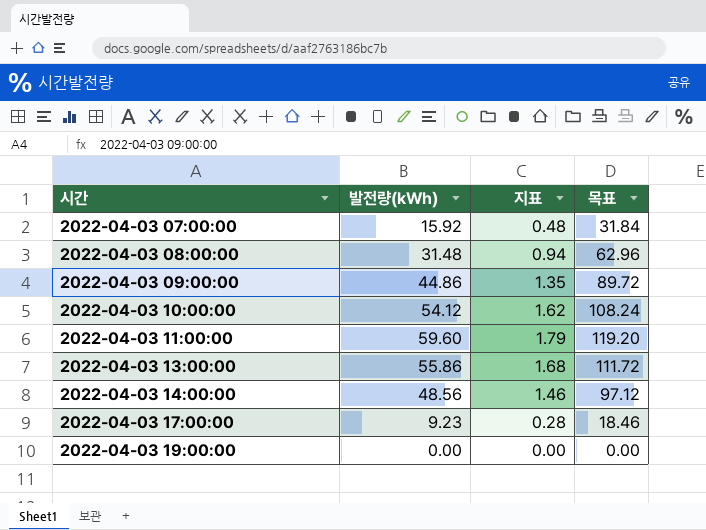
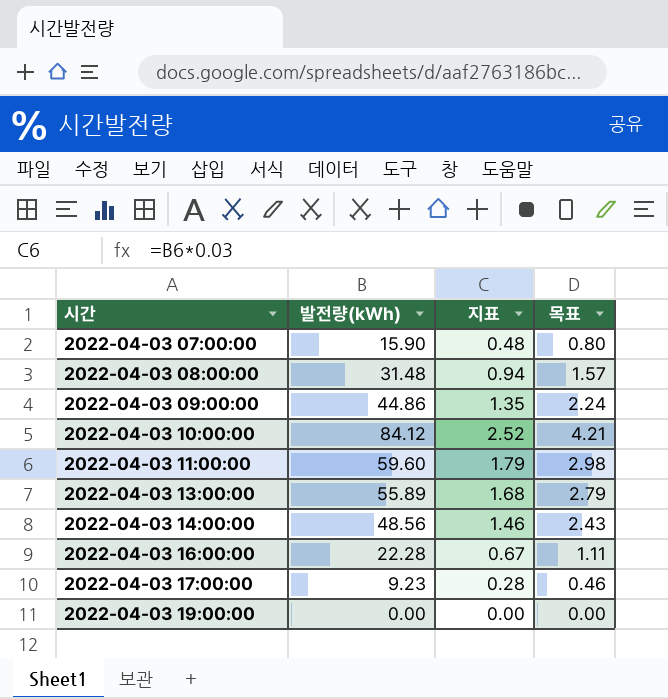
column 목표 | formula: [발전량(kWh)] * 2 -> [발전량(kWh)] * 0.05
2022-04-03 07:00:00 | 발전량(kWh): 15.92 -> 15.90
2022-04-03 10:00:00 | 발전량(kWh): 54.12 -> 84.12
2022-04-03 10:00:00 | 지표: 1.62 -> 2.52
2022-04-03 13:00:00 | 발전량(kWh): 55.86 -> 55.89
row 2022-04-03 16:00:00: none -> 22.28 | 0.67 | 1.11

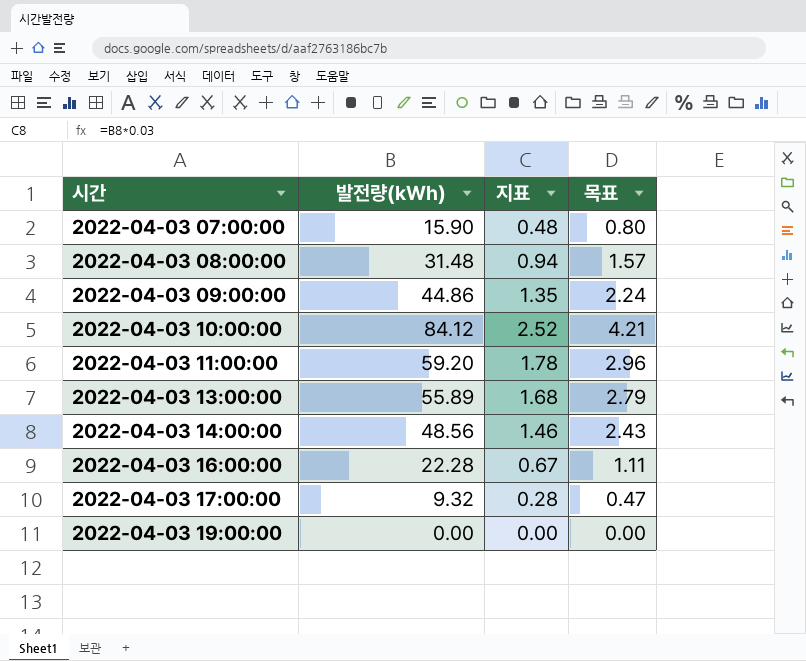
2022-04-03 11:00:00 | 발전량(kWh): 59.60 -> 59.20
2022-04-03 11:00:00 | 지표: 1.79 -> 1.78
2022-04-03 11:00:00 | 목표: 2.98 -> 2.96
2022-04-03 17:00:00 | 발전량(kWh): 9.23 -> 9.32
2022-04-03 17:00:00 | 목표: 0.46 -> 0.47

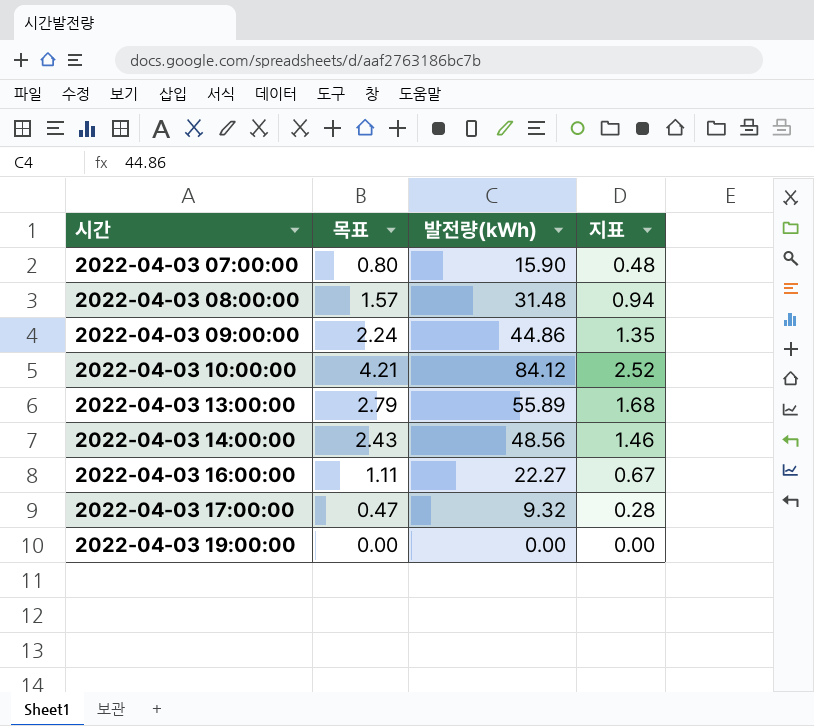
column 목표 | position: 4 -> 2
row 2022-04-03 11:00:00: 59.20 | 1.78 | 2.96 -> none
2022-04-03 16:00:00 | 발전량(kWh): 22.28 -> 22.27

